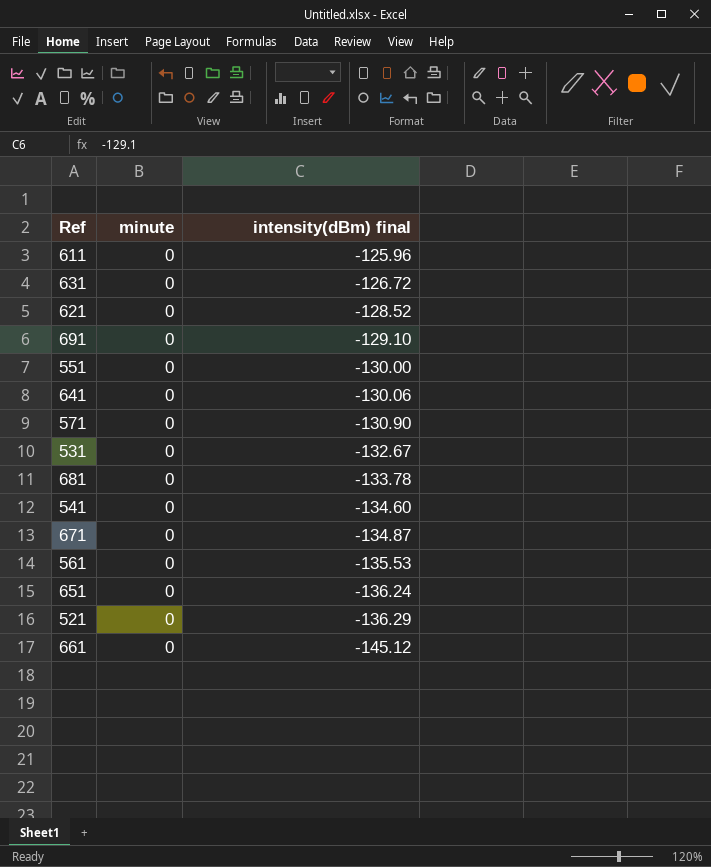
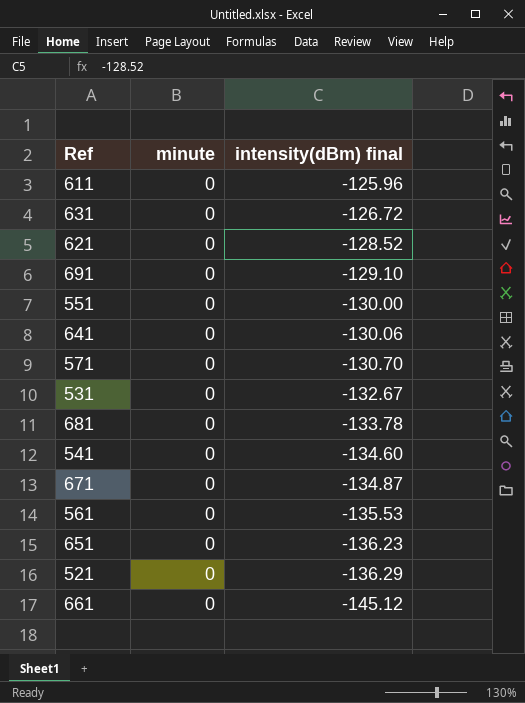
571 | intensity(dBm) final: -130.90 -> -130.70
651 | intensity(dBm) final: -136.24 -> -136.23

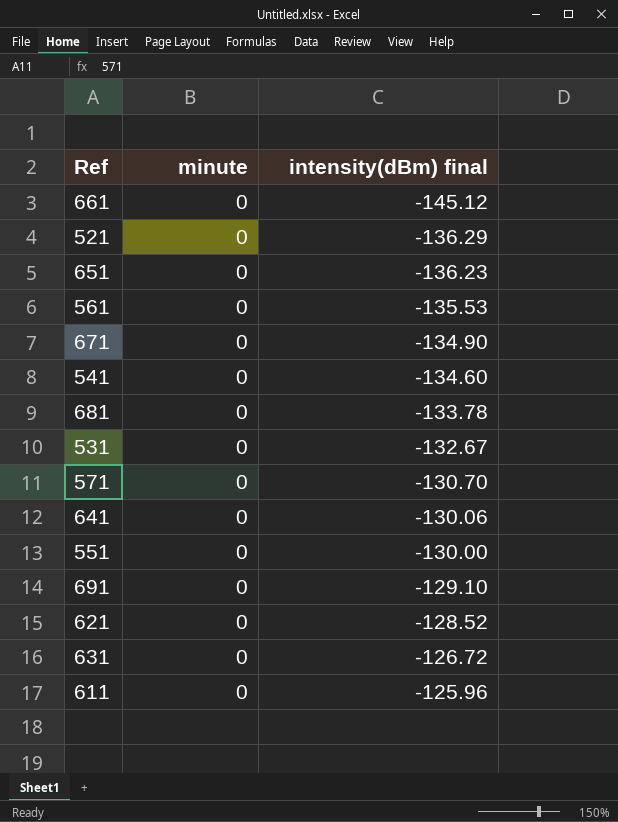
row order: intensity(dBm) final descending -> intensity(dBm) final ascending
671 | intensity(dBm) final: -134.87 -> -134.90

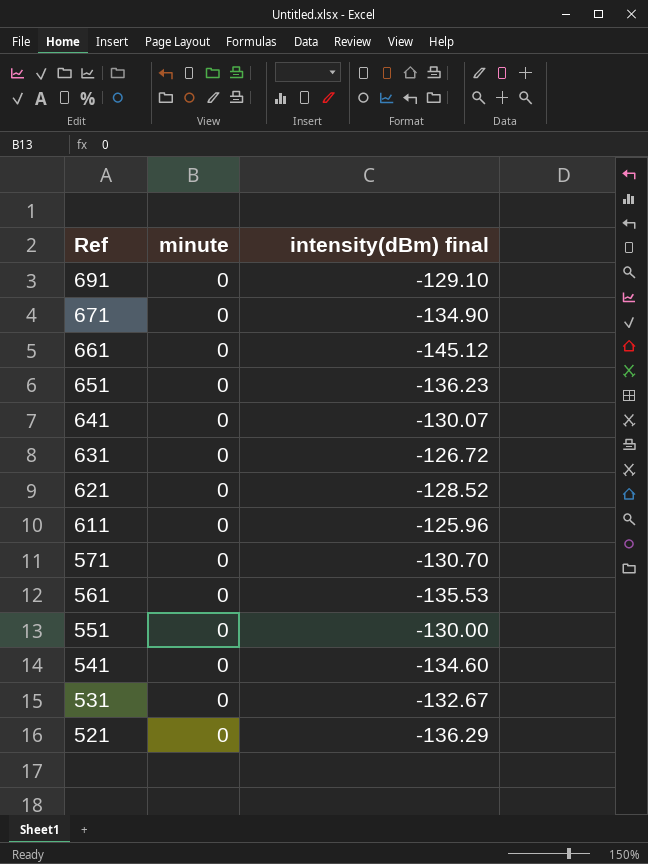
row order: intensity(dBm) final ascending -> Ref descending
row 681: 0 | -133.78 -> none
641 | intensity(dBm) final: -130.06 -> -130.07

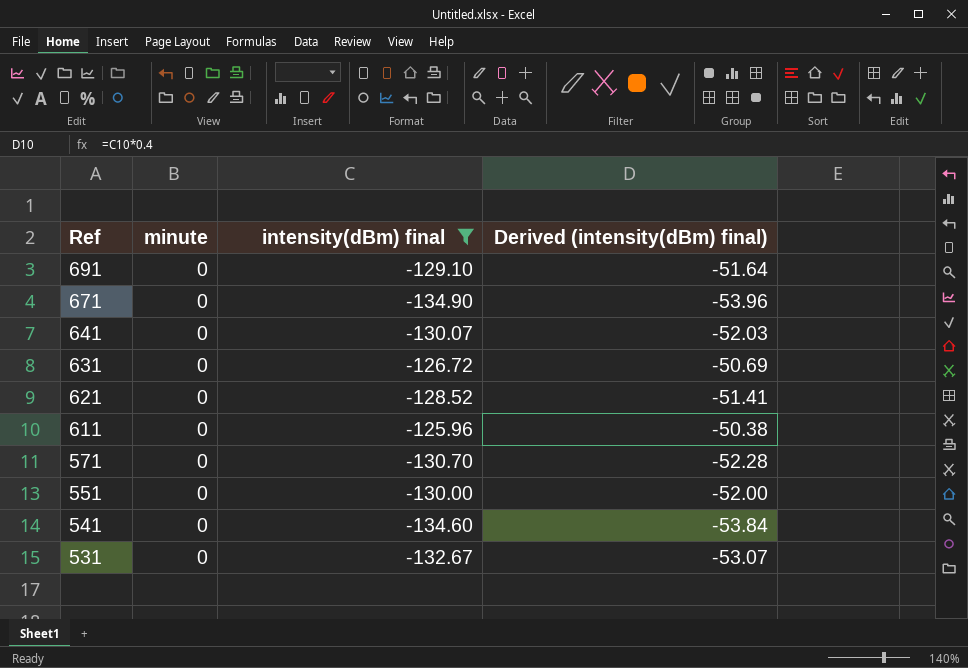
filter: none -> intensity(dBm) final >= -134.90
column Derived (intensity(dBm) final) | formula: none -> [intensity(dBm) final] * 0.4

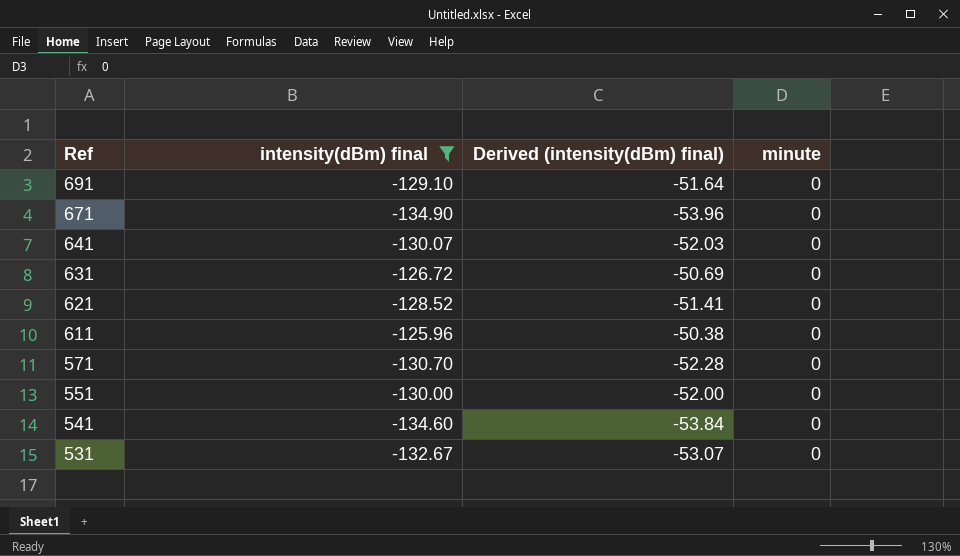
column minute | position: 2 -> 4

